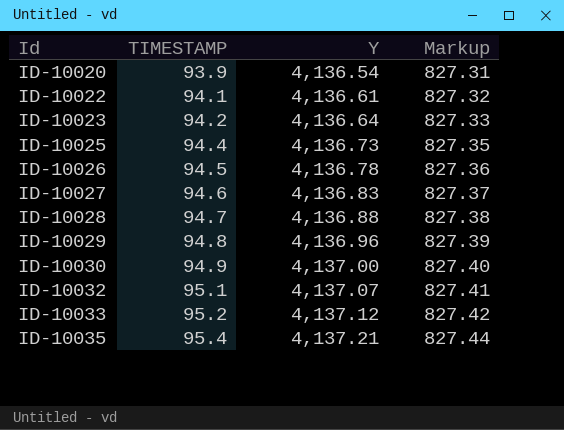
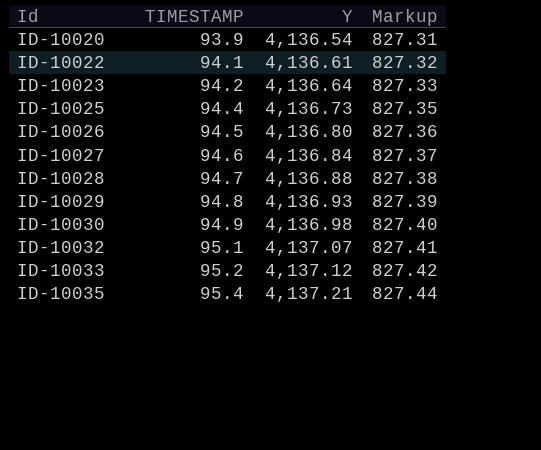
ID-10026 | Y: 4,136.78 -> 4,136.80
ID-10027 | Y: 4,136.83 -> 4,136.84
ID-10029 | Y: 4,136.96 -> 4,136.93
ID-10030 | Y: 4,137.00 -> 4,136.98

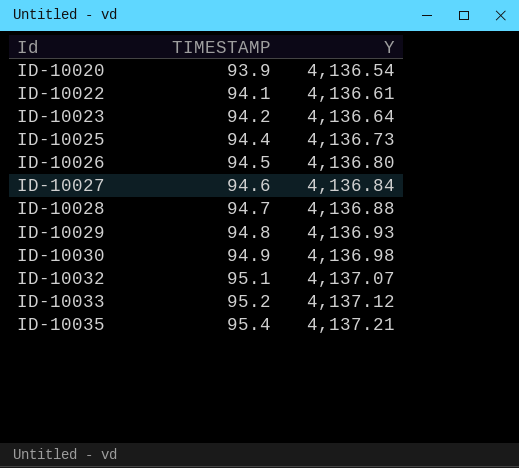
column Markup | formula: [Y] * 0.2 -> none

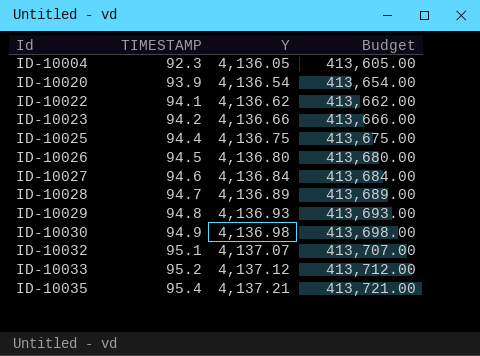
column Budget | formula: none -> [Y] * 100
row ID-10004: none -> 92.3 | 4,136.05 | 413,605.00
ID-10022 | Y: 4,136.61 -> 4,136.62
ID-10023 | Y: 4,136.64 -> 4,136.66
ID-10025 | Y: 4,136.73 -> 4,136.75
ID-10028 | Y: 4,136.88 -> 4,136.89

